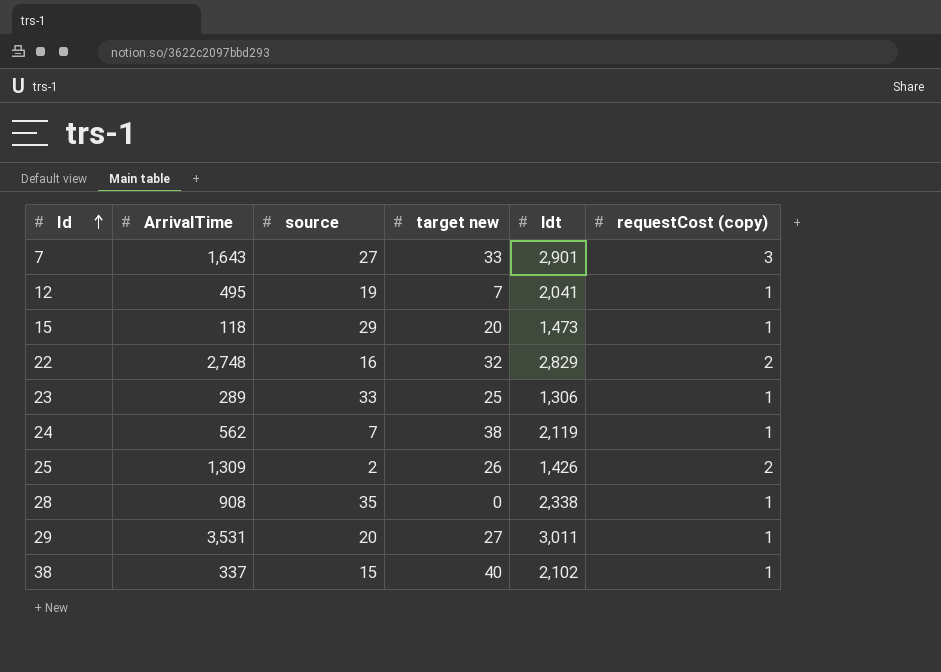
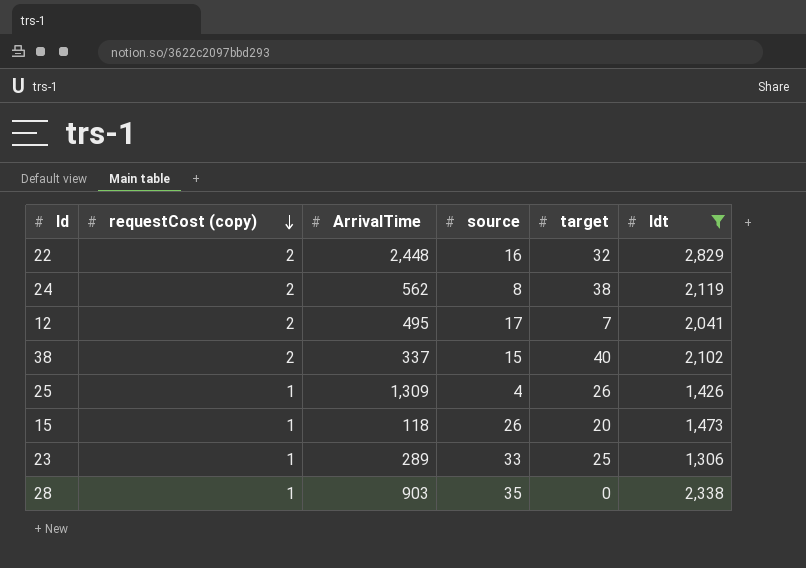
filter: none -> ldt <= 2,829
row order: Id ascending -> requestCost (copy) descending
column requestCost (copy) | position: 6 -> 2
column name: target new -> target
22 | ArrivalTime: 2,748 -> 2,448
24 | requestCost (copy): 1 -> 2
24 | source: 7 -> 8
12 | requestCost (copy): 1 -> 2
12 | source: 19 -> 17
38 | requestCost (copy): 1 -> 2
25 | requestCost (copy): 2 -> 1
25 | source: 2 -> 4
15 | source: 29 -> 26
28 | ArrivalTime: 908 -> 903

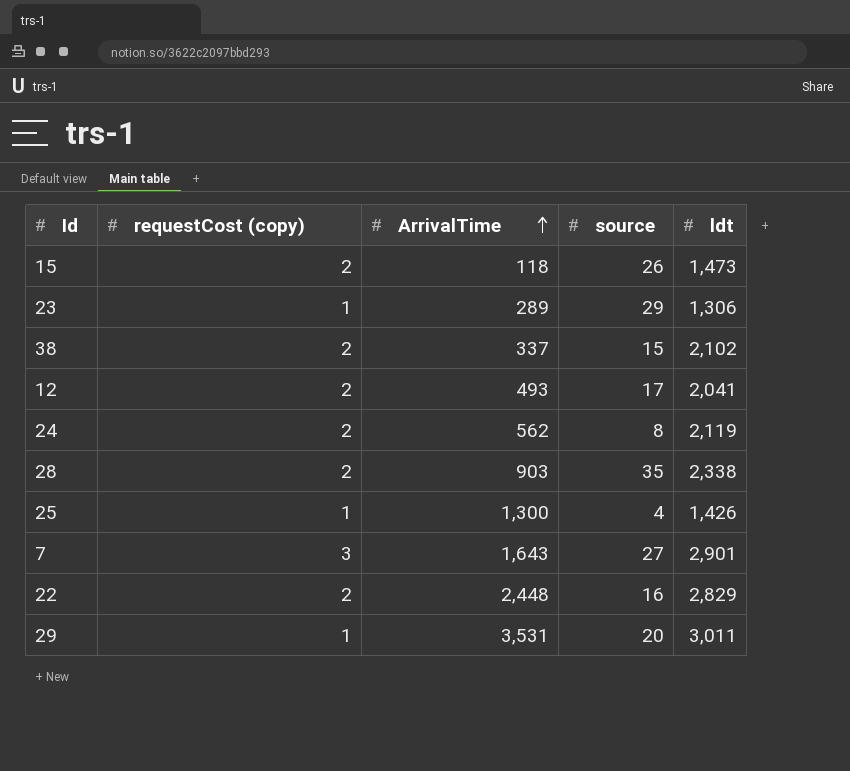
filter: ldt <= 2,829 -> none
row order: requestCost (copy) descending -> ArrivalTime ascending
column target | position: 5 -> none
15 | requestCost (copy): 1 -> 2
23 | source: 33 -> 29
12 | ArrivalTime: 495 -> 493
28 | requestCost (copy): 1 -> 2
25 | ArrivalTime: 1,309 -> 1,300

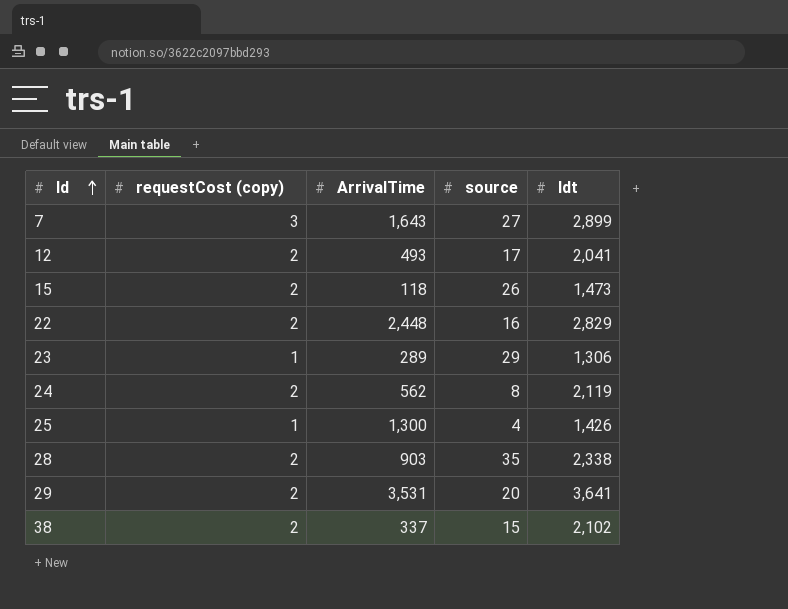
row order: ArrivalTime ascending -> Id ascending
7 | ldt: 2,901 -> 2,899
29 | requestCost (copy): 1 -> 2
29 | ldt: 3,011 -> 3,641

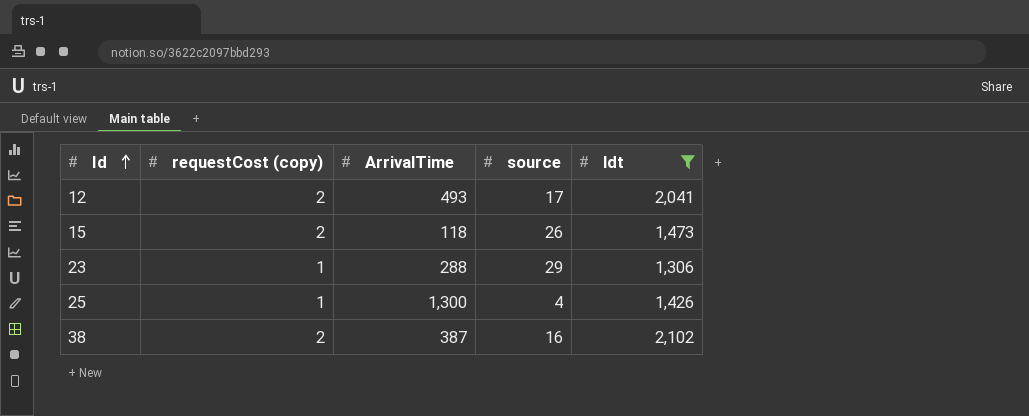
filter: none -> ldt <= 2,102
23 | ArrivalTime: 289 -> 288
38 | ArrivalTime: 337 -> 387
38 | source: 15 -> 16

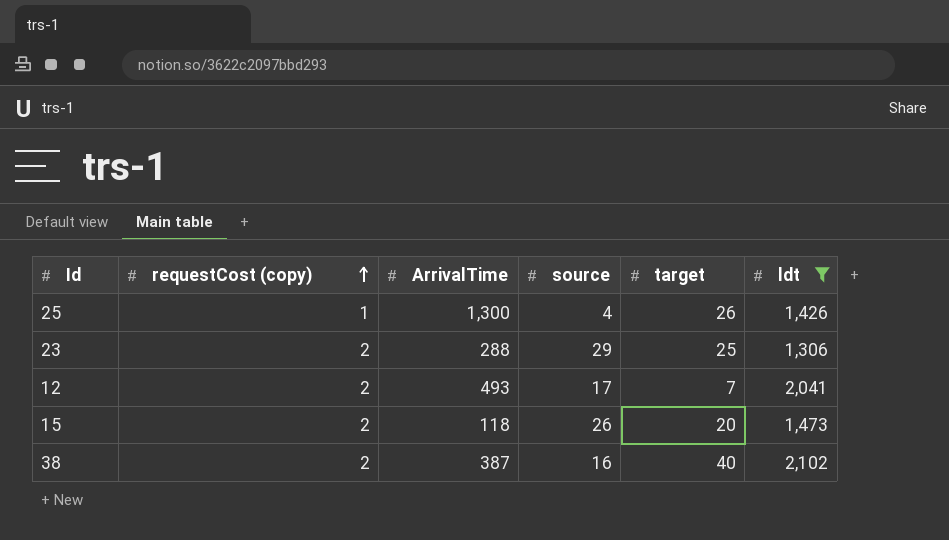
row order: Id ascending -> requestCost (copy) ascending
column target | position: none -> 5
23 | requestCost (copy): 1 -> 2

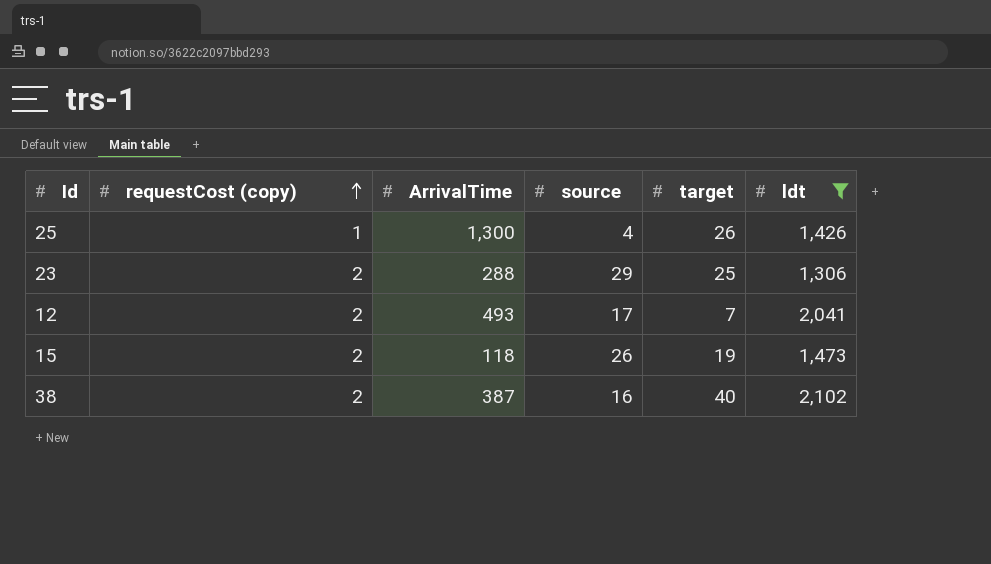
15 | target: 20 -> 19

